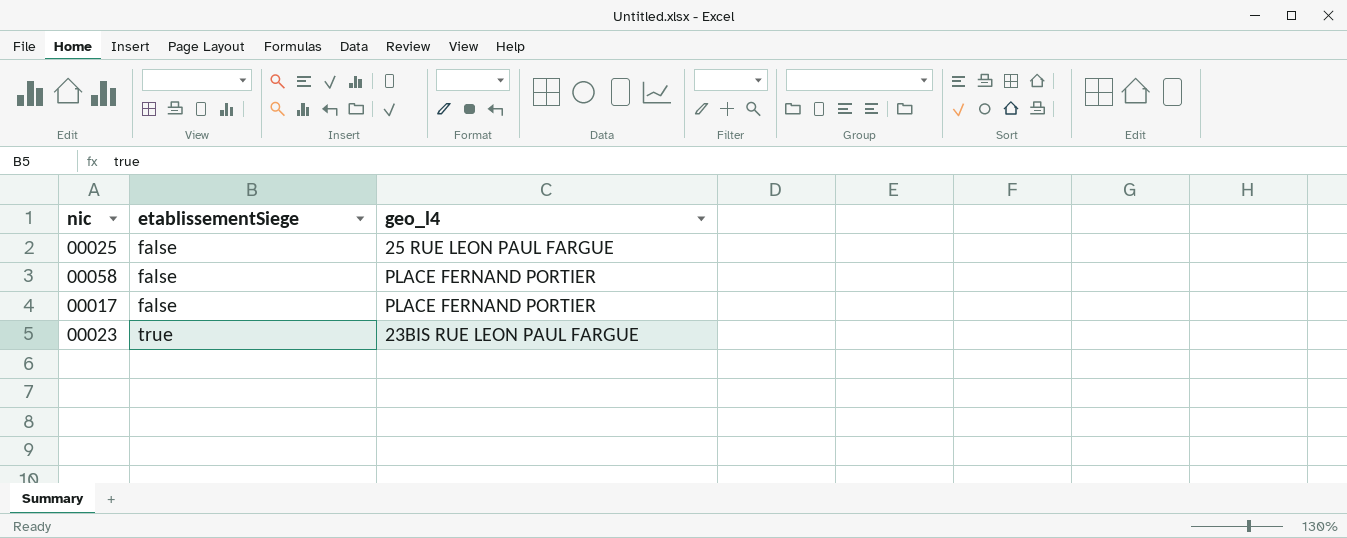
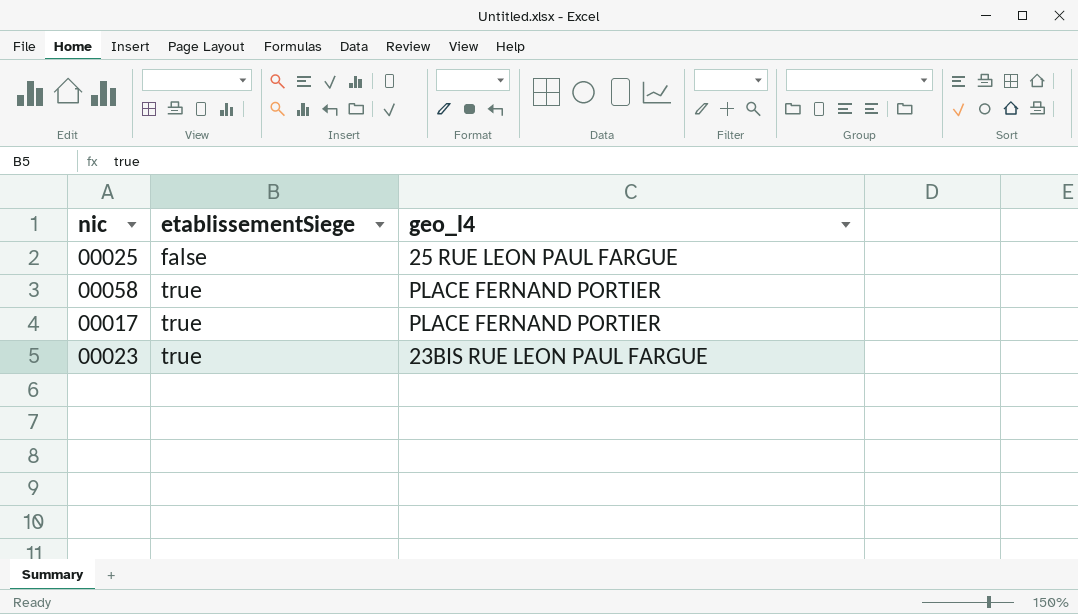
00058 | etablissementSiege: false -> true
00017 | etablissementSiege: false -> true

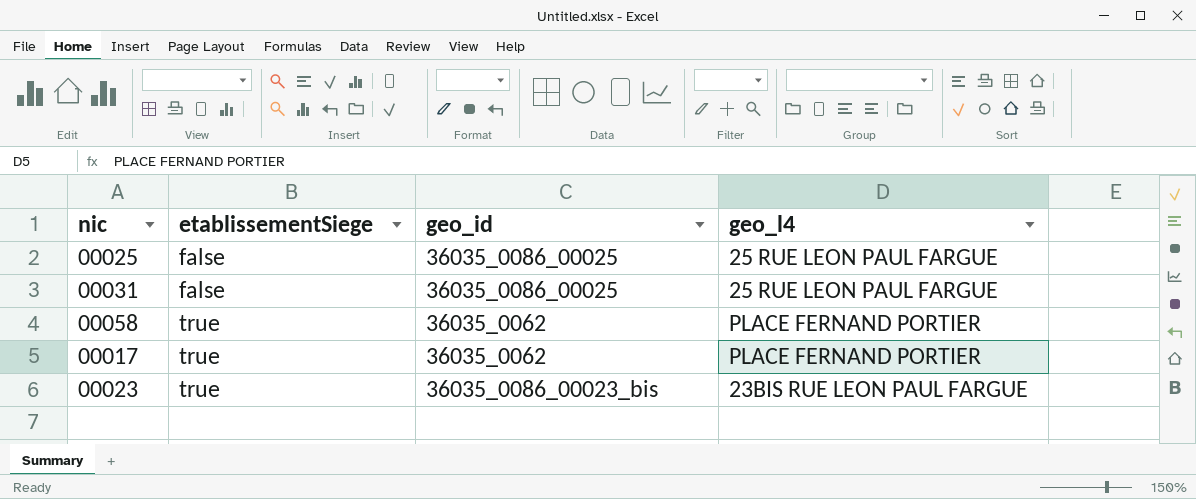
column geo_id | position: none -> 3
row 00031: none -> false | 36035_0086_00025 | 25 RUE LEON PAUL FARGUE

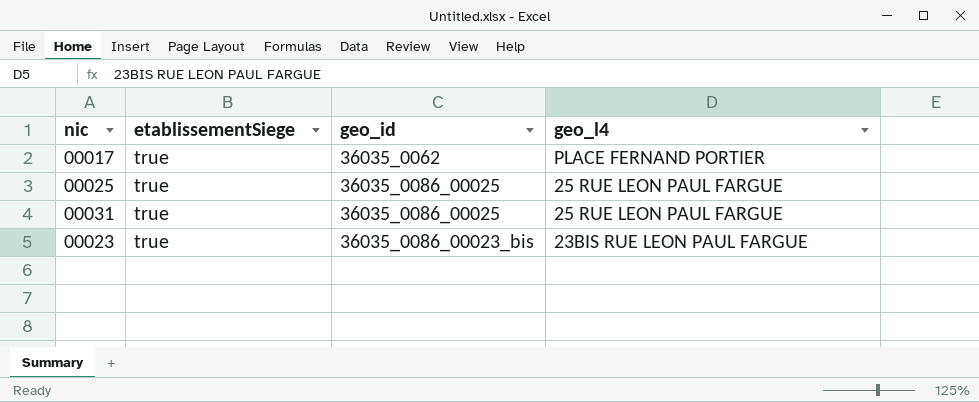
row order: etablissementSiege ascending -> geo_l4 descending
row 00058: true | 36035_0062 | PLACE FERNAND PORTIER -> none
00025 | etablissementSiege: false -> true
00031 | etablissementSiege: false -> true

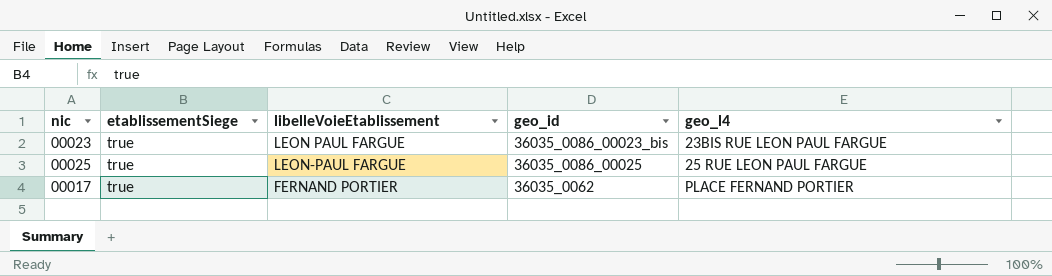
row order: geo_l4 descending -> geo_l4 ascending
column libelleVoieEtablissement | position: none -> 3
row 00031: true | 36035_0086_00025 | 25 RUE LEON PAUL FARGUE -> none

